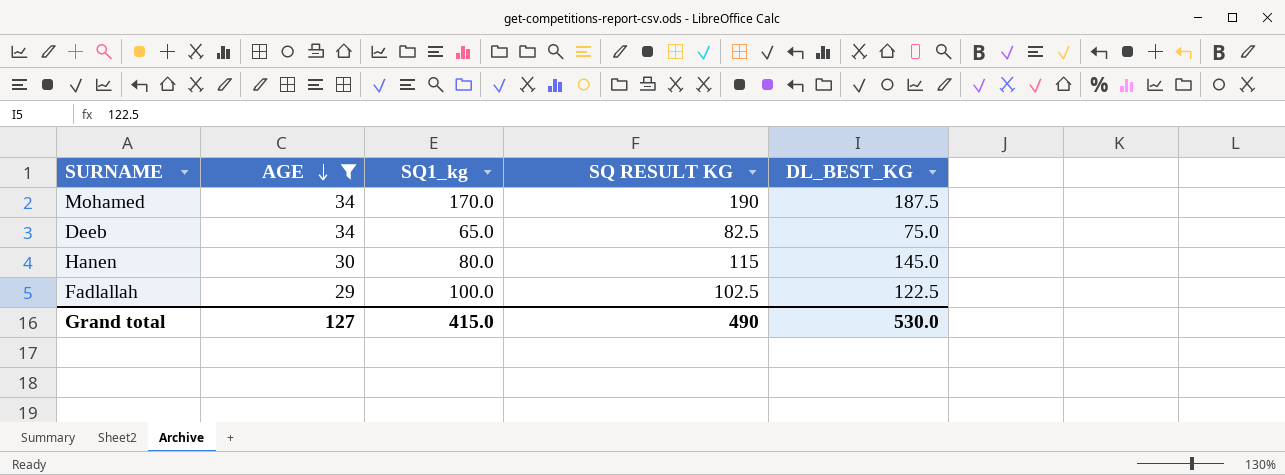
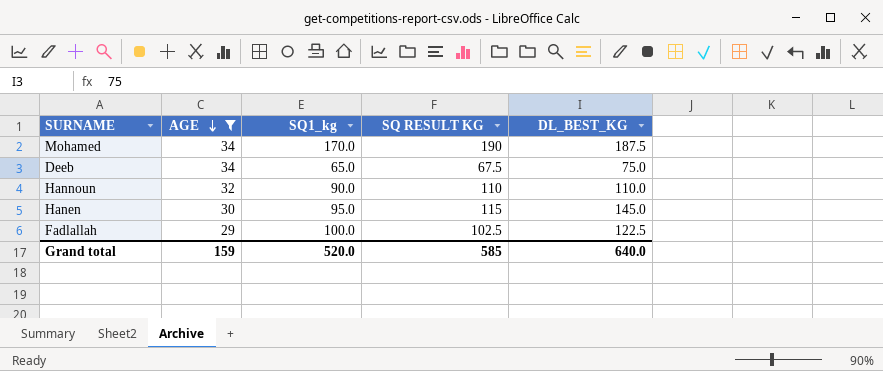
Deeb | SQ RESULT KG: 82.5 -> 67.5
row Hannoun: none -> 32 | 90.0 | 110 | 110.0
Hanen | SQ1_kg: 80.0 -> 95.0
Grand total | AGE: 127 -> 159
Grand total | SQ1_kg: 415.0 -> 520.0
Grand total | SQ RESULT KG: 490 -> 585
Grand total | DL_BEST_KG: 530.0 -> 640.0

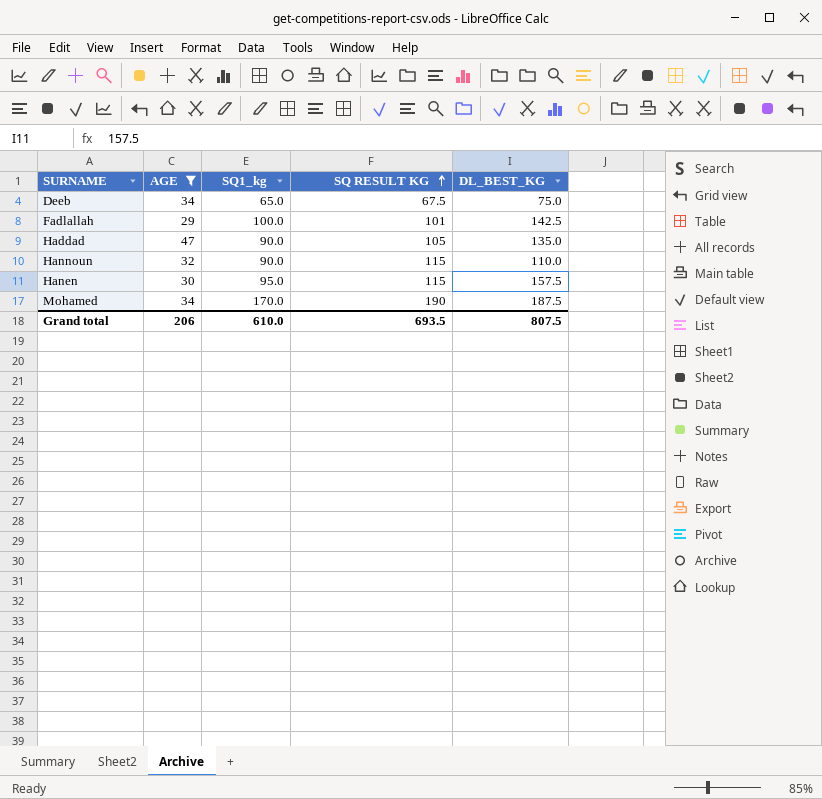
row order: AGE descending -> SQ RESULT KG ascending
Fadlallah | SQ RESULT KG: 102.5 -> 101
Fadlallah | DL_BEST_KG: 122.5 -> 142.5
row Haddad: none -> 47 | 90.0 | 105 | 135.0
Hannoun | SQ RESULT KG: 110 -> 115
Hanen | DL_BEST_KG: 145.0 -> 157.5
Grand total | AGE: 159 -> 206
Grand total | SQ1_kg: 520.0 -> 610.0
Grand total | SQ RESULT KG: 585 -> 693.5
Grand total | DL_BEST_KG: 640.0 -> 807.5

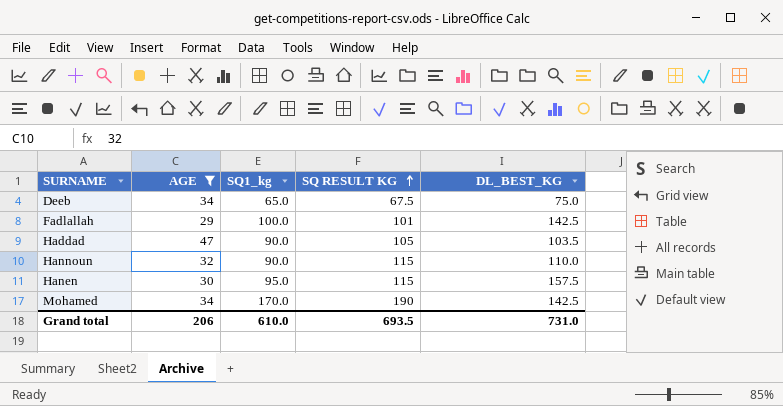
Haddad | DL_BEST_KG: 135.0 -> 103.5
Mohamed | DL_BEST_KG: 187.5 -> 142.5
Grand total | DL_BEST_KG: 807.5 -> 731.0

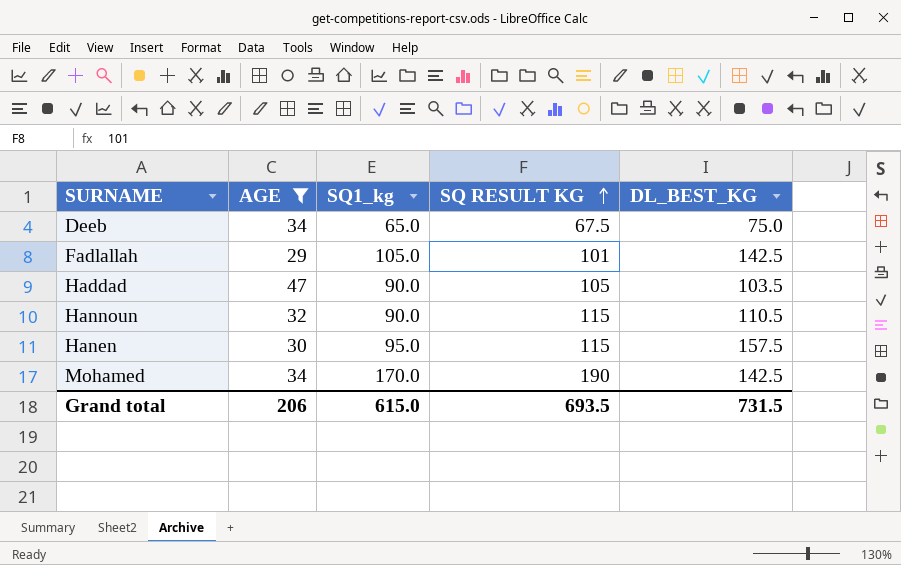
Fadlallah | SQ1_kg: 100.0 -> 105.0
Hannoun | DL_BEST_KG: 110.0 -> 110.5
Grand total | SQ1_kg: 610.0 -> 615.0
Grand total | DL_BEST_KG: 731.0 -> 731.5

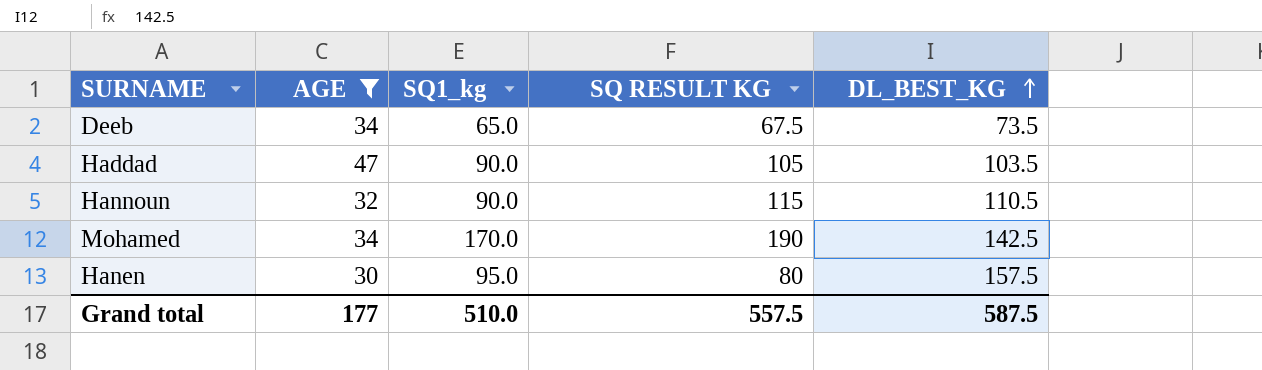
row order: SQ RESULT KG ascending -> DL_BEST_KG ascending
row Fadlallah: 29 | 105.0 | 101 | 142.5 -> none
Deeb | DL_BEST_KG: 75.0 -> 73.5
Hanen | SQ RESULT KG: 115 -> 80
Grand total | AGE: 206 -> 177
Grand total | SQ1_kg: 615.0 -> 510.0
Grand total | SQ RESULT KG: 693.5 -> 557.5
Grand total | DL_BEST_KG: 731.5 -> 587.5

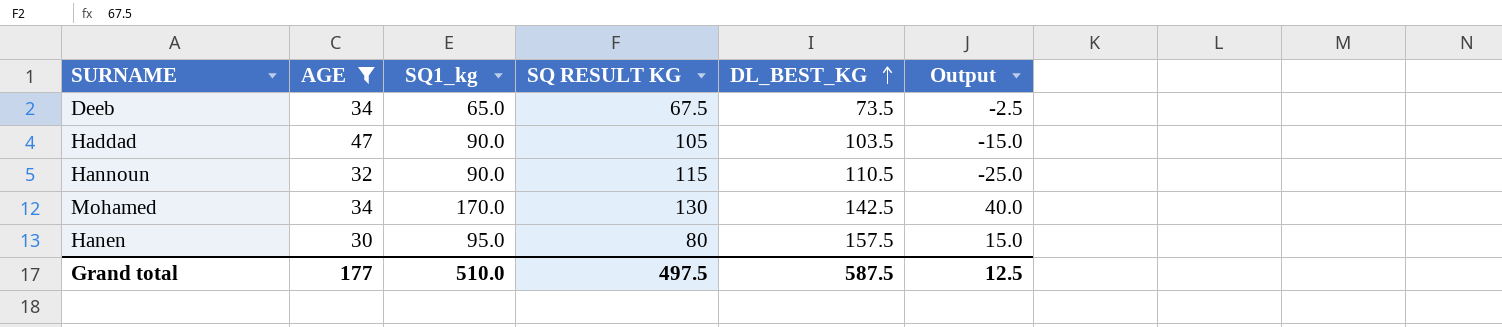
column Output | formula: none -> [SQ1_kg] - [SQ RESULT KG]
Mohamed | SQ RESULT KG: 190 -> 130
Grand total | SQ RESULT KG: 557.5 -> 497.5

